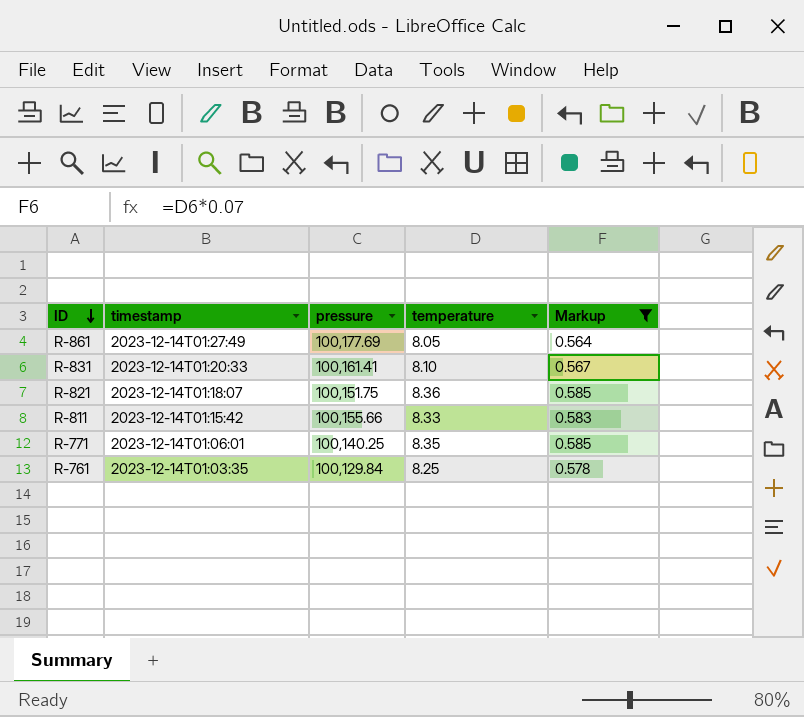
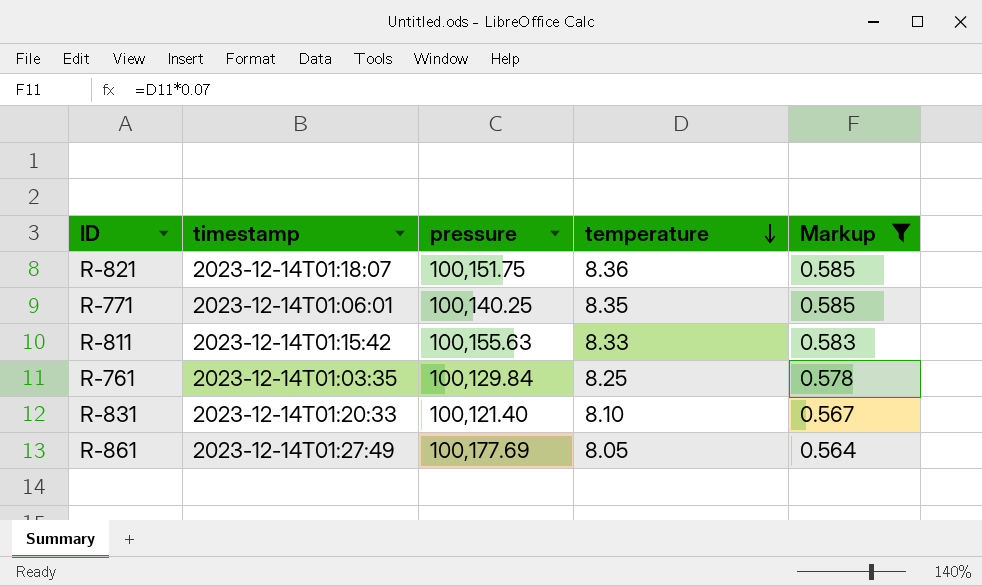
row order: ID descending -> temperature descending
R-811 | pressure: 100,155.66 -> 100,155.63
R-831 | pressure: 100,161.41 -> 100,121.40

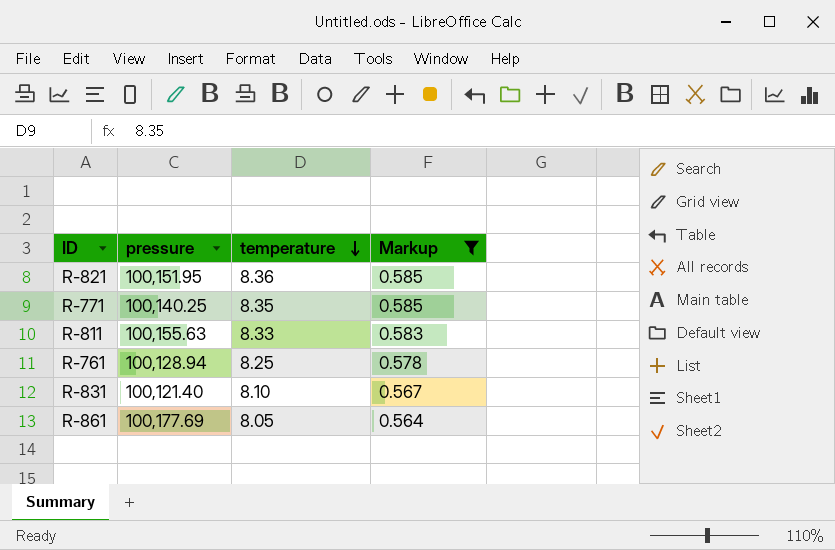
column timestamp | position: 2 -> none
R-821 | pressure: 100,151.75 -> 100,151.95
R-761 | pressure: 100,129.84 -> 100,128.94

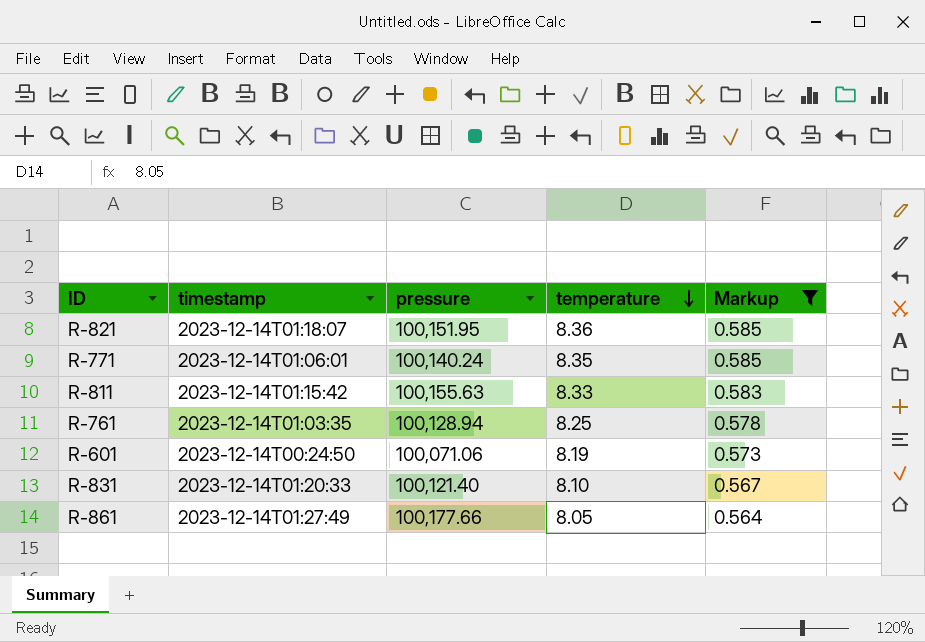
column timestamp | position: none -> 2
R-771 | pressure: 100,140.25 -> 100,140.24
row R-601: none -> 2023-12-14T00:24:50 | 100,071.06 | 8.19 | 0.573
R-861 | pressure: 100,177.69 -> 100,177.66

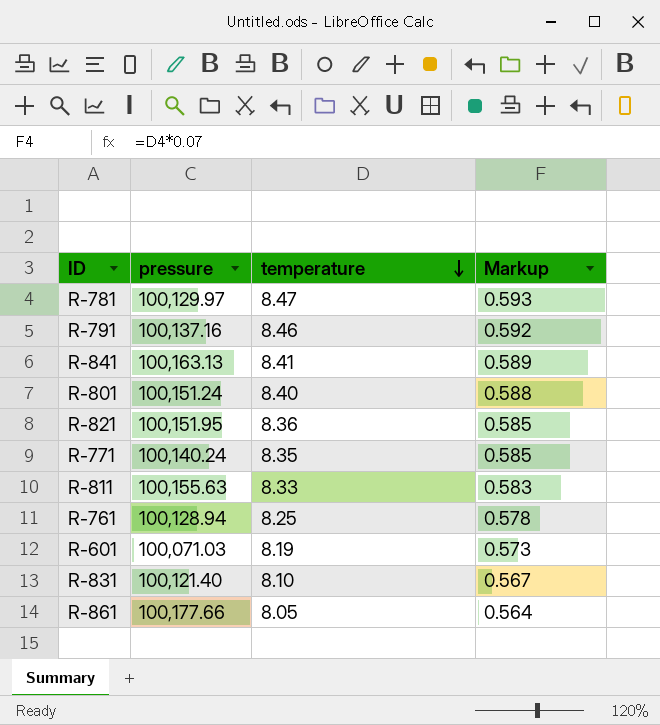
filter: Markup <= 0.585 -> none
column timestamp | position: 2 -> none
R-601 | pressure: 100,071.06 -> 100,071.03

